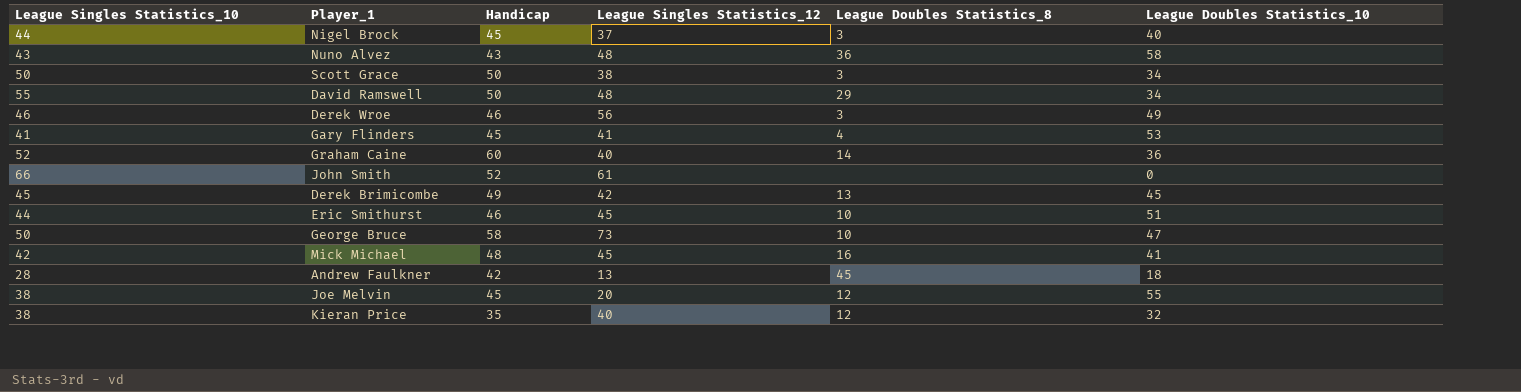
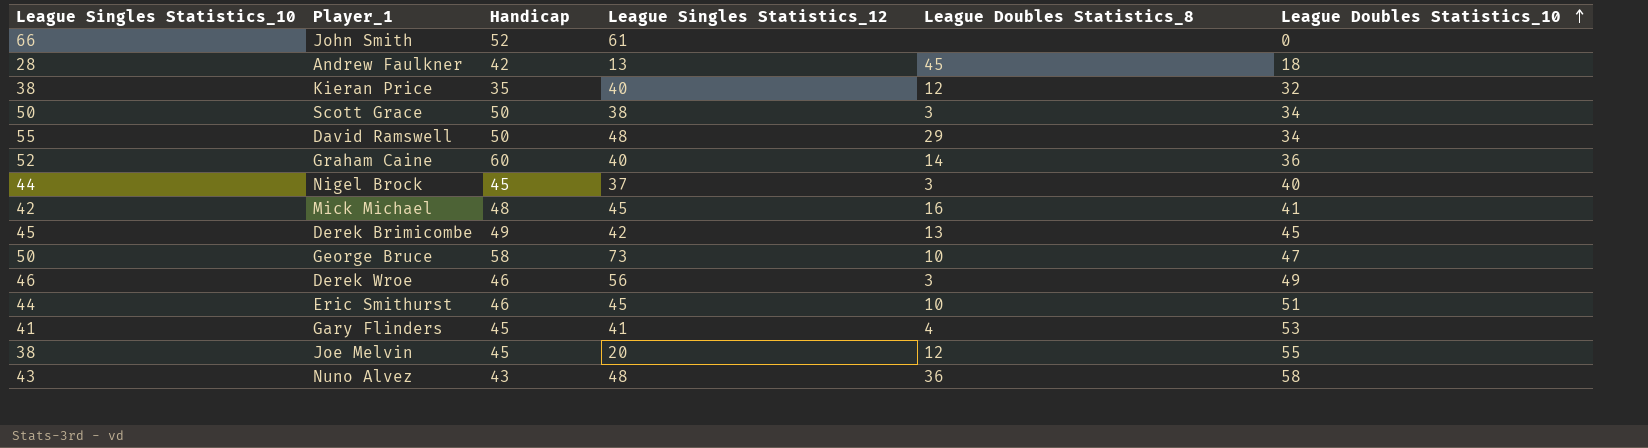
row order: none -> League Doubles Statistics_10 ascending

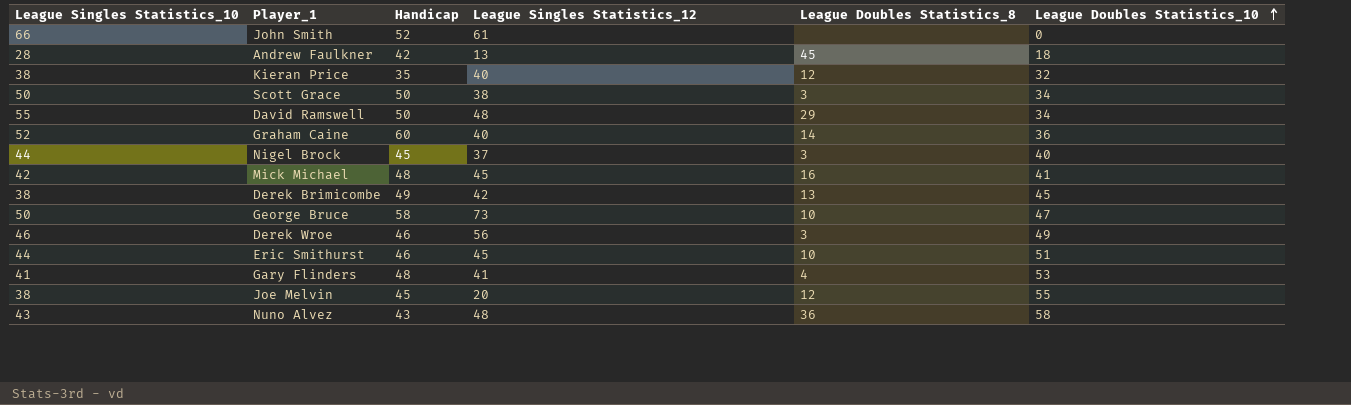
Derek Brimicombe | League Singles Statistics_10: 45 -> 38
Gary Flinders | Handicap: 45 -> 48

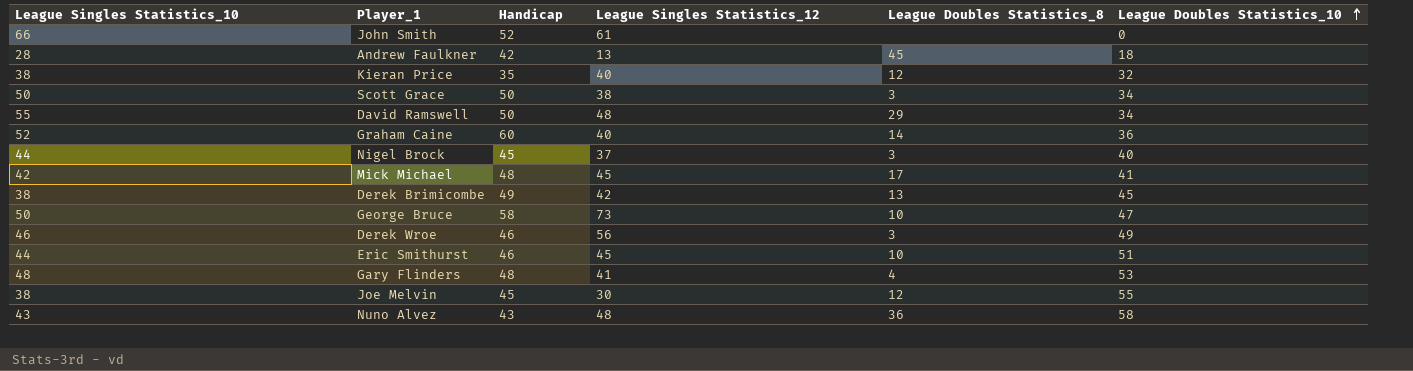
Mick Michael | League Doubles Statistics_8: 16 -> 17
Gary Flinders | League Singles Statistics_10: 41 -> 48
Joe Melvin | League Singles Statistics_12: 20 -> 30

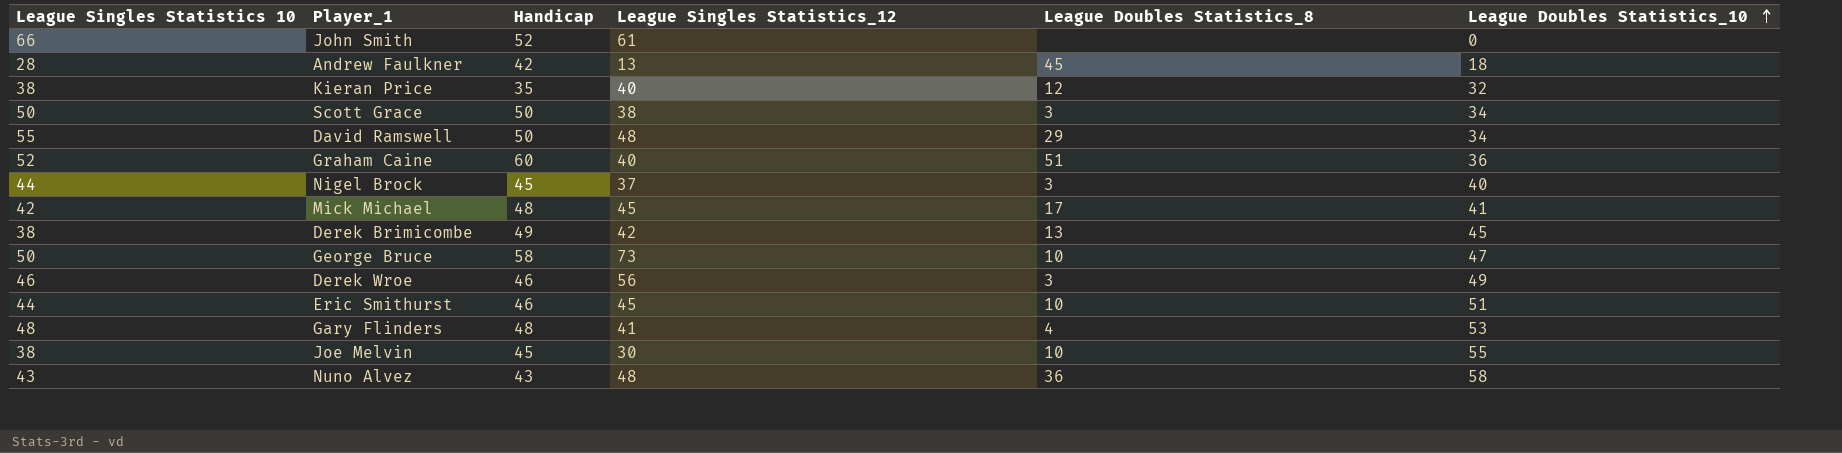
column name: League Singles Statistics_10 -> League Singles Statistics 10
Graham Caine | League Doubles Statistics_8: 14 -> 51
Joe Melvin | League Doubles Statistics_8: 12 -> 10

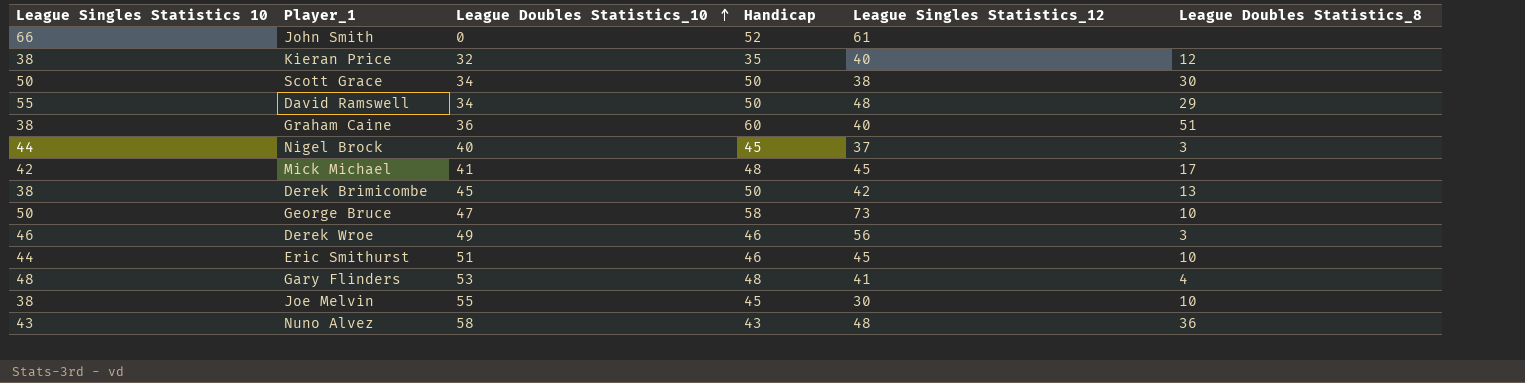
column League Doubles Statistics_10 | position: 6 -> 3
row Andrew Faulkner: 28 | 42 | 13 | 45 | 18 -> none
Scott Grace | League Doubles Statistics_8: 3 -> 30
Graham Caine | League Singles Statistics 10: 52 -> 38
Derek Brimicombe | Handicap: 49 -> 50

